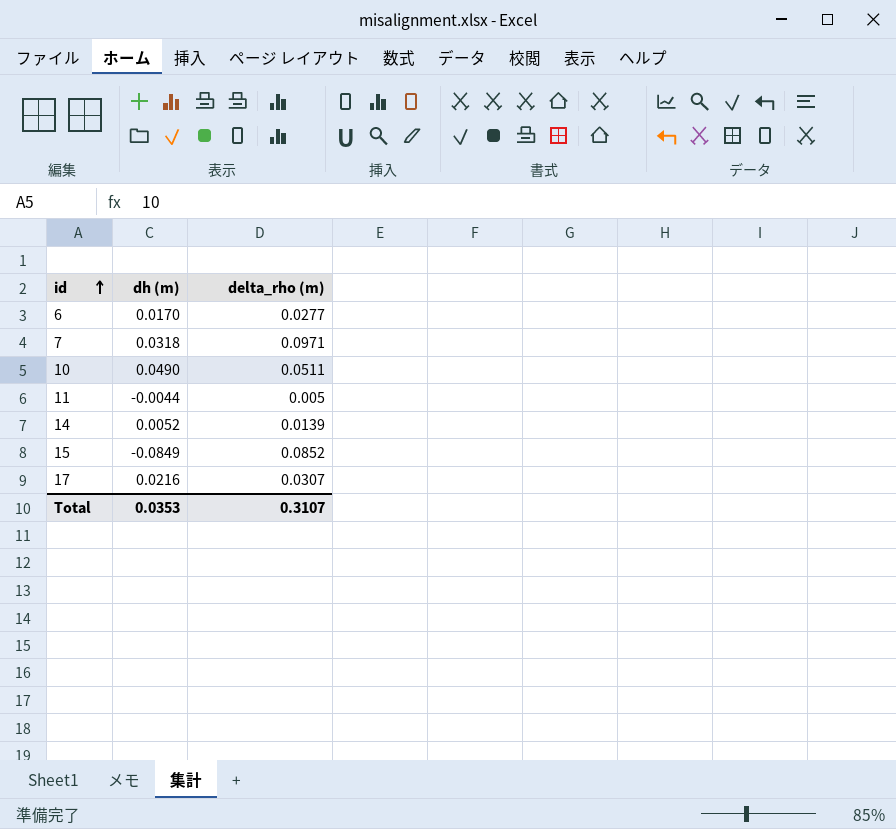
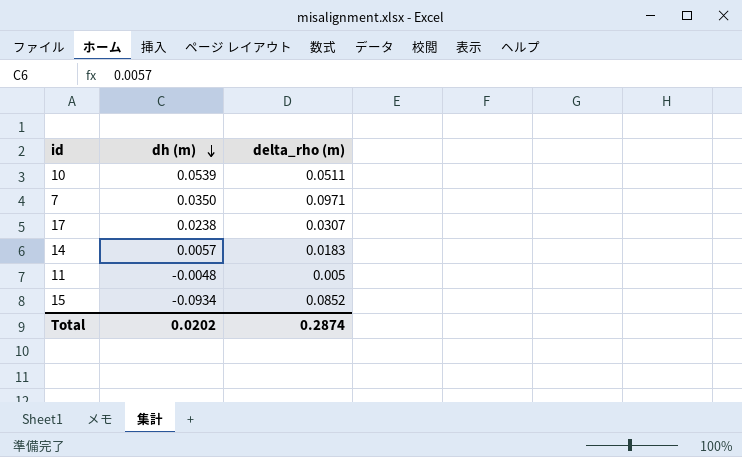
row order: id ascending -> dh (m) descending
row 6: 0.0170 | 0.0277 -> none
10 | dh (m): 0.0490 -> 0.0539
7 | dh (m): 0.0318 -> 0.0350
17 | dh (m): 0.0216 -> 0.0238
14 | dh (m): 0.0052 -> 0.0057
14 | delta_rho (m): 0.0139 -> 0.0183
11 | dh (m): -0.0044 -> -0.0048
15 | dh (m): -0.0849 -> -0.0934
Total | dh (m): 0.0353 -> 0.0202
Total | delta_rho (m): 0.3107 -> 0.2874

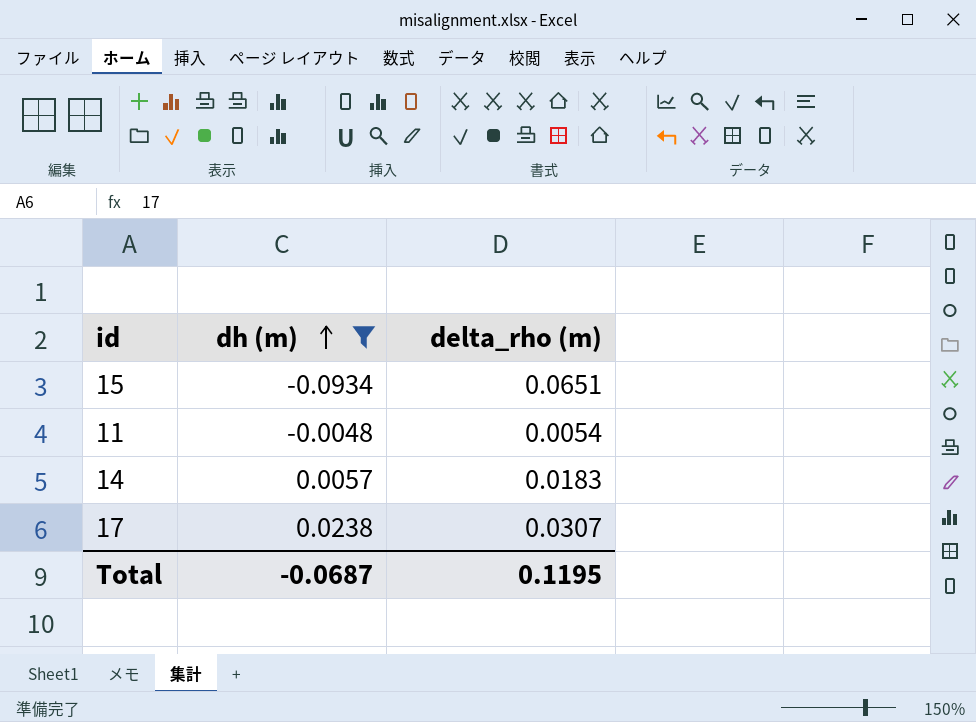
filter: none -> dh (m) <= 0.0238
row order: dh (m) descending -> dh (m) ascending
15 | delta_rho (m): 0.0852 -> 0.0651
11 | delta_rho (m): 0.005 -> 0.0054
Total | dh (m): 0.0202 -> -0.0687
Total | delta_rho (m): 0.2874 -> 0.1195

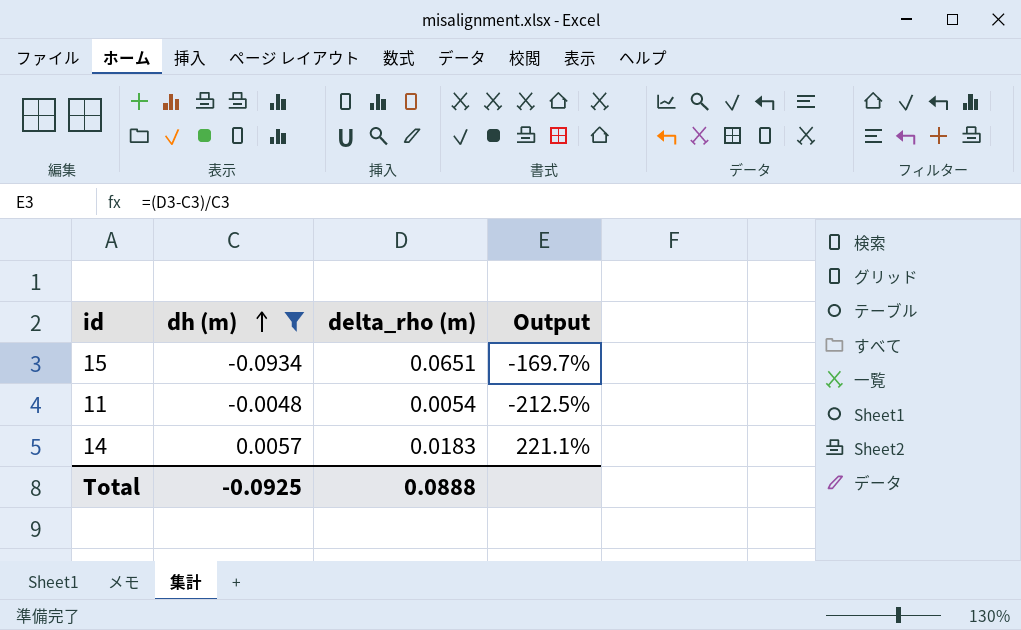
column Output | formula: none -> ([delta_rho (m)] - [dh (m)]) / [dh (m)]
row 17: 0.0238 | 0.0307 -> none
Total | dh (m): -0.0687 -> -0.0925
Total | delta_rho (m): 0.1195 -> 0.0888

